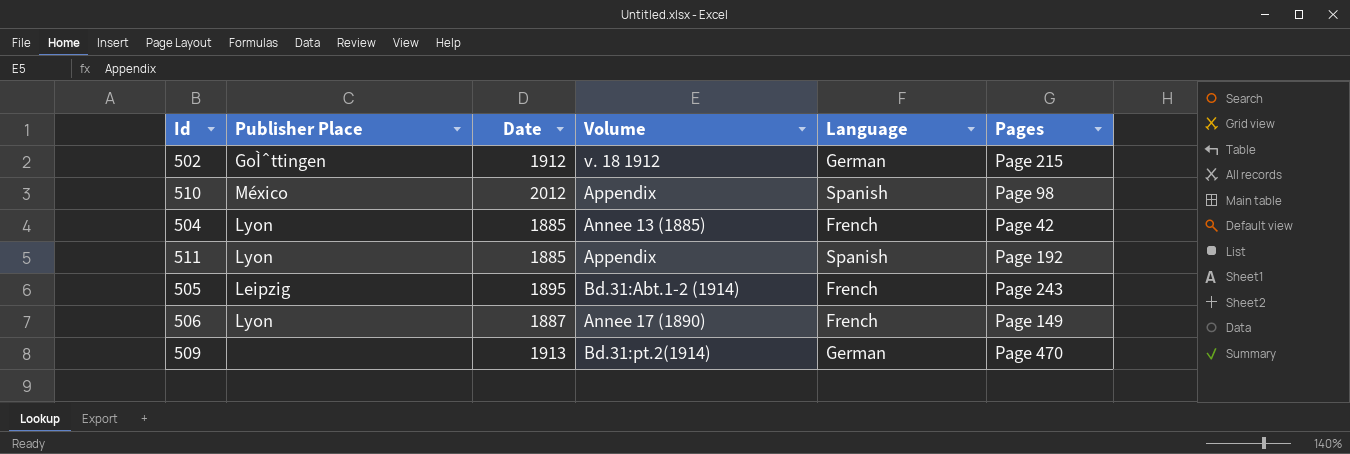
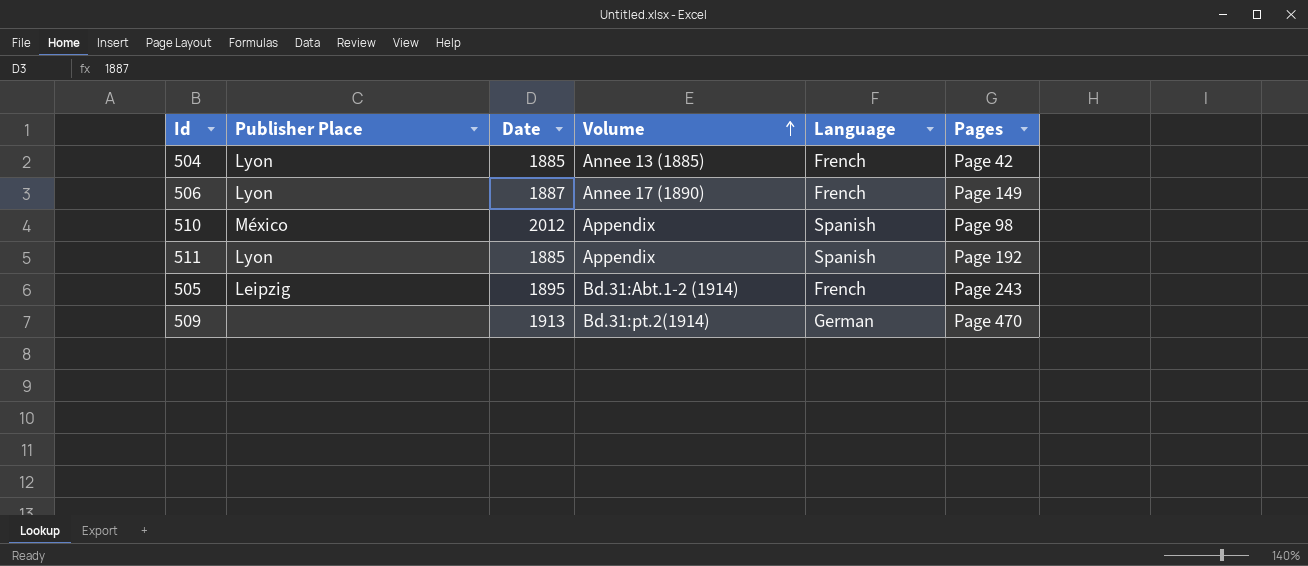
row order: none -> Volume ascending
row 502: GoÌˆttingen | 1912 | v. 18 1912 | German | Page 215 -> none

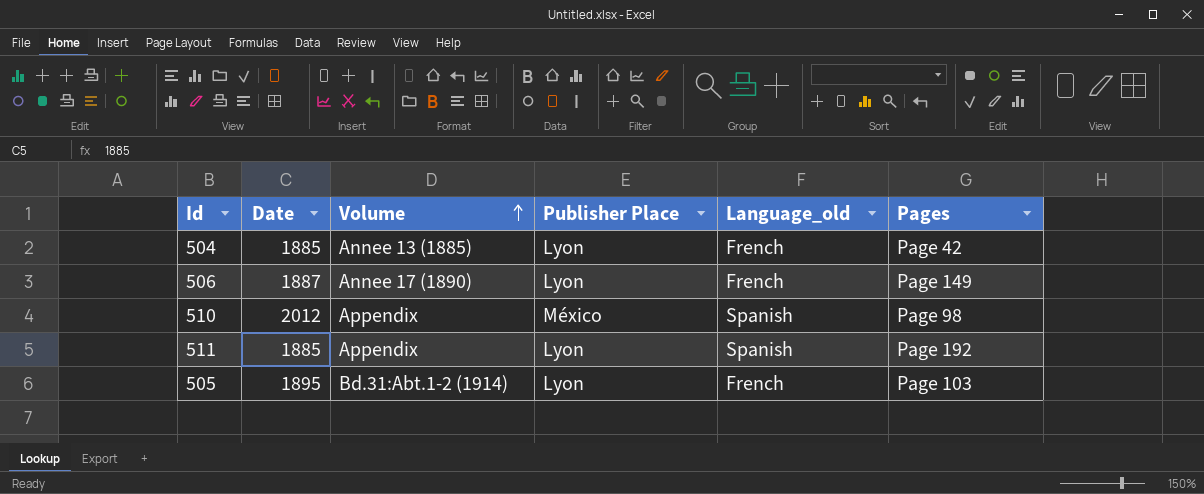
column Publisher Place | position: 2 -> 4
column name: Language -> Language_old
row 509: none | 1913 | Bd.31:pt.2(1914) | German | Page 470 -> none
505 | Publisher Place: Leipzig -> Lyon
505 | Pages: Page 243 -> Page 103

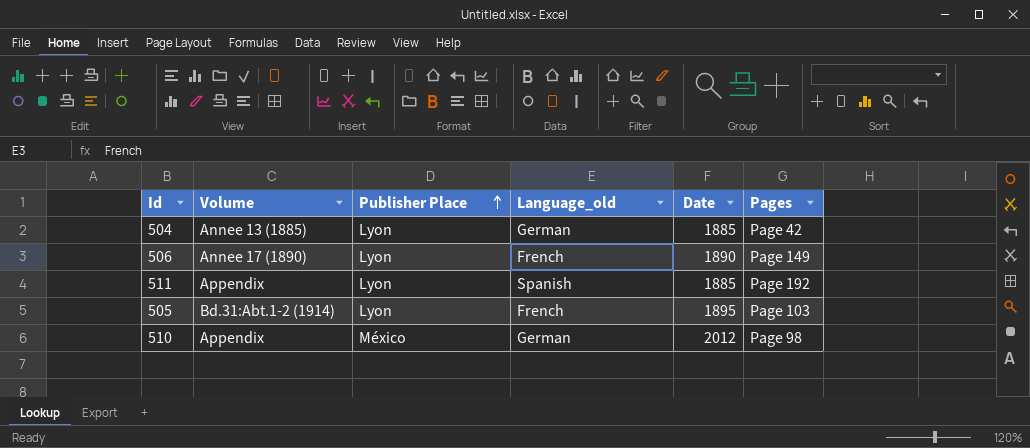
row order: Volume ascending -> Publisher Place ascending
column Date | position: 2 -> 5
504 | Language_old: French -> German
506 | Date: 1887 -> 1890
510 | Language_old: Spanish -> German

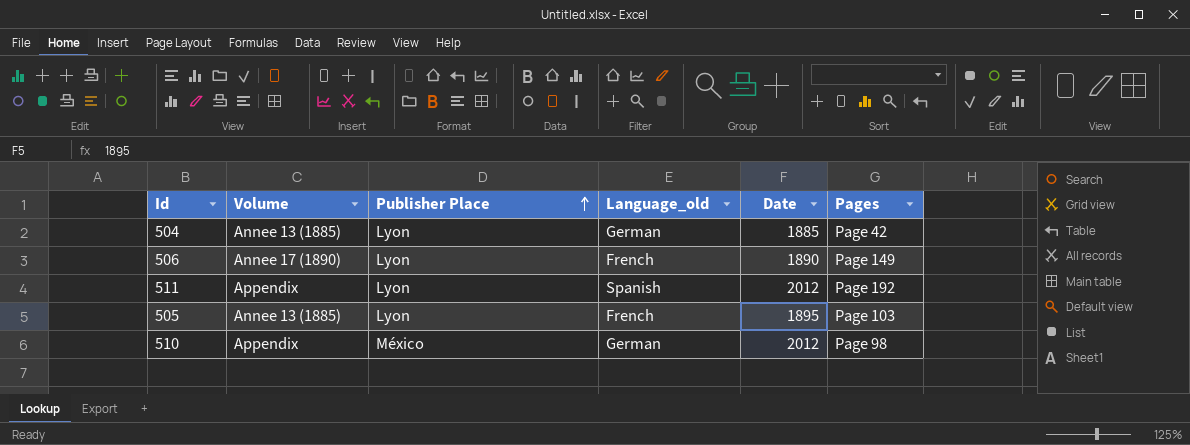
511 | Date: 1885 -> 2012
505 | Volume: Bd.31:Abt.1-2 (1914) -> Annee 13 (1885)

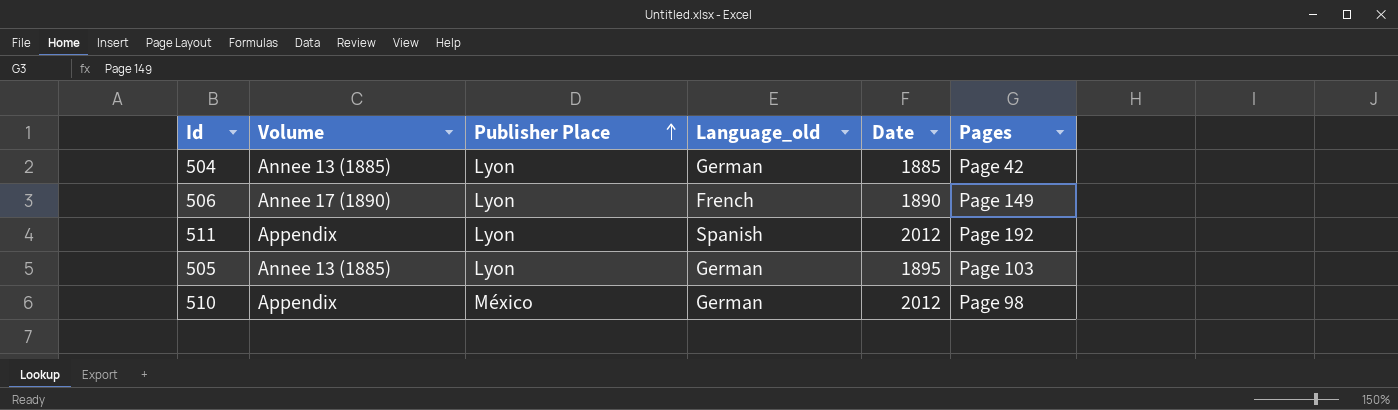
505 | Language_old: French -> German

